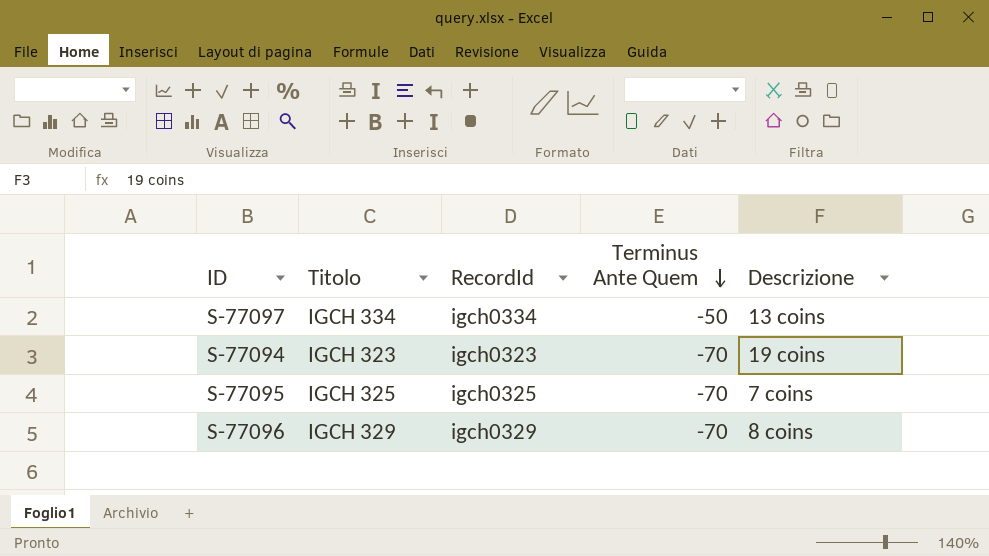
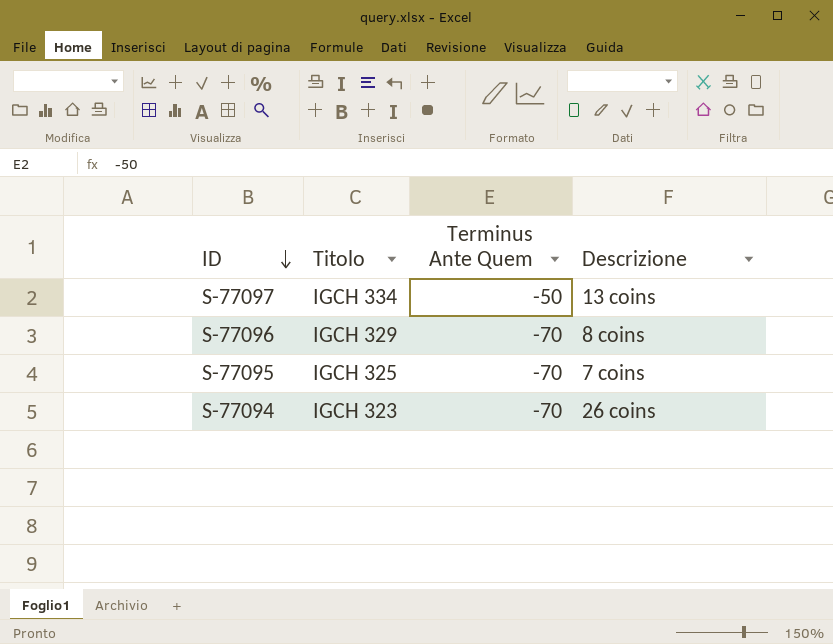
row order: Terminus Ante Quem descending -> ID descending
column RecordId | position: 3 -> none
S-77094 | Descrizione: 19 coins -> 26 coins

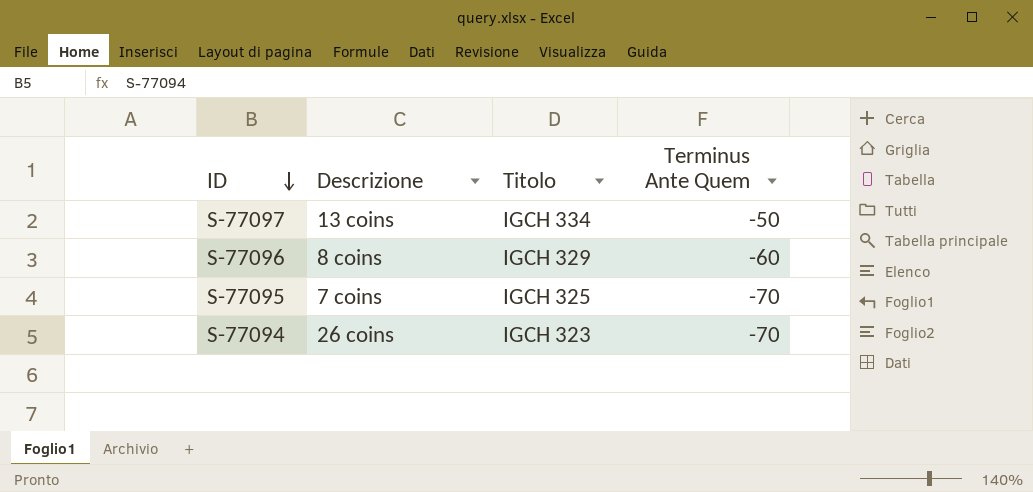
column Descrizione | position: 4 -> 2
S-77096 | Terminus Ante Quem: -70 -> -60

